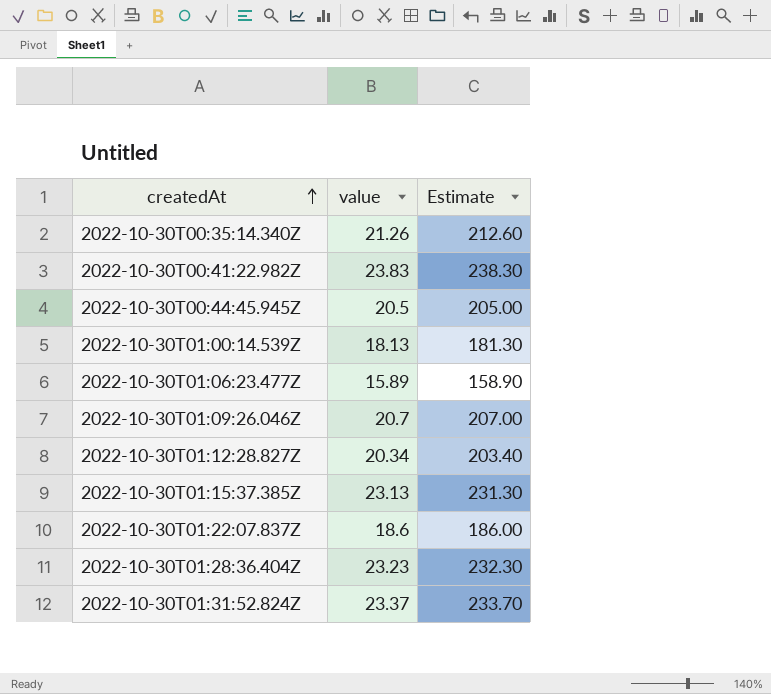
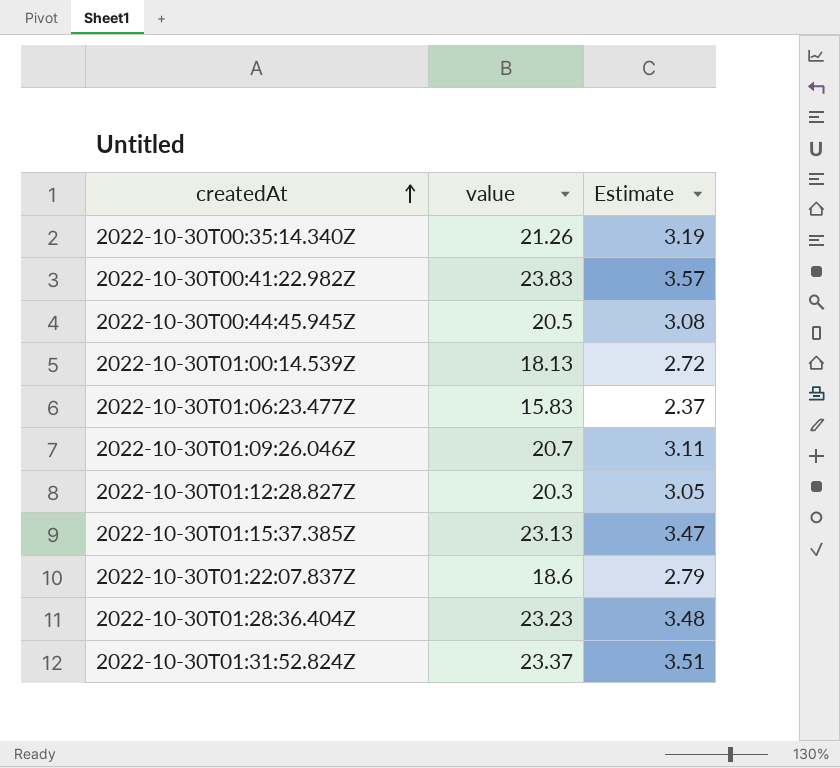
column Estimate | formula: [value] * 10 -> [value] * 0.15
2022-10-30T01:06:23.477Z | value: 15.89 -> 15.83
2022-10-30T01:12:28.827Z | value: 20.34 -> 20.3

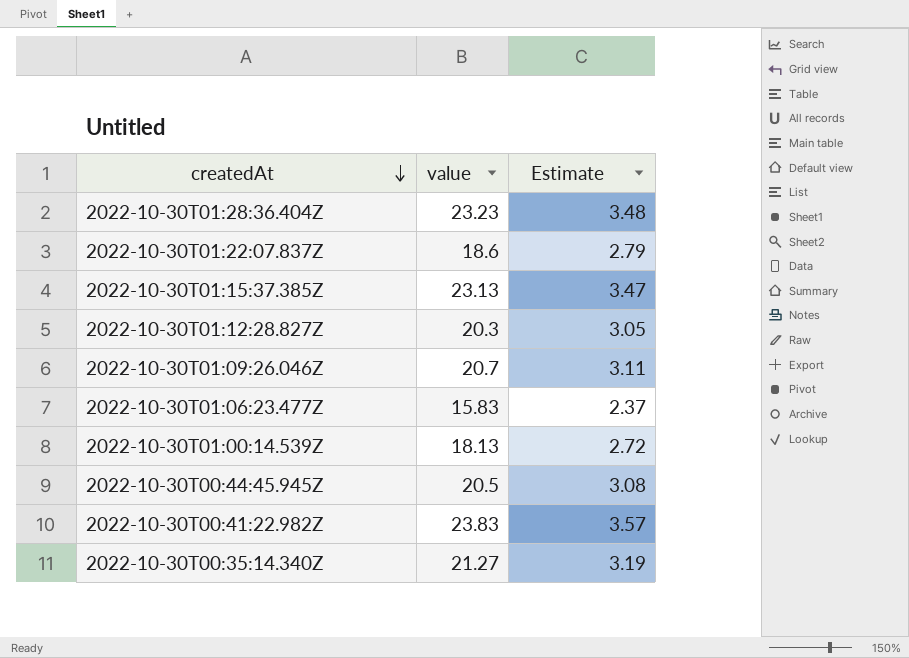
row order: createdAt ascending -> createdAt descending
row 2022-10-30T01:31:52.824Z: 23.37 | 3.51 -> none
2022-10-30T00:35:14.340Z | value: 21.26 -> 21.27

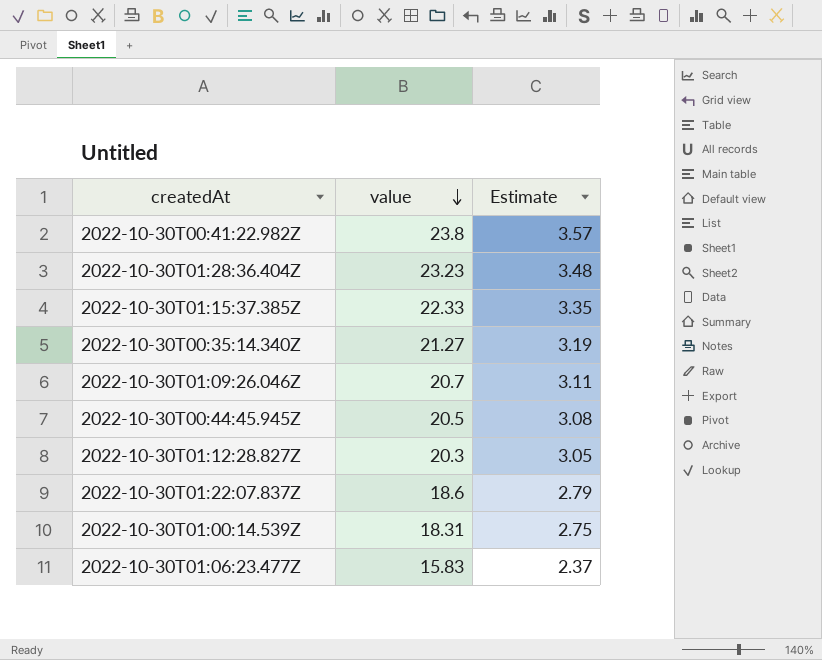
row order: createdAt descending -> value descending
2022-10-30T00:41:22.982Z | value: 23.83 -> 23.8
2022-10-30T01:15:37.385Z | value: 23.13 -> 22.33
2022-10-30T01:15:37.385Z | Estimate: 3.47 -> 3.35
2022-10-30T01:00:14.539Z | value: 18.13 -> 18.31
2022-10-30T01:00:14.539Z | Estimate: 2.72 -> 2.75

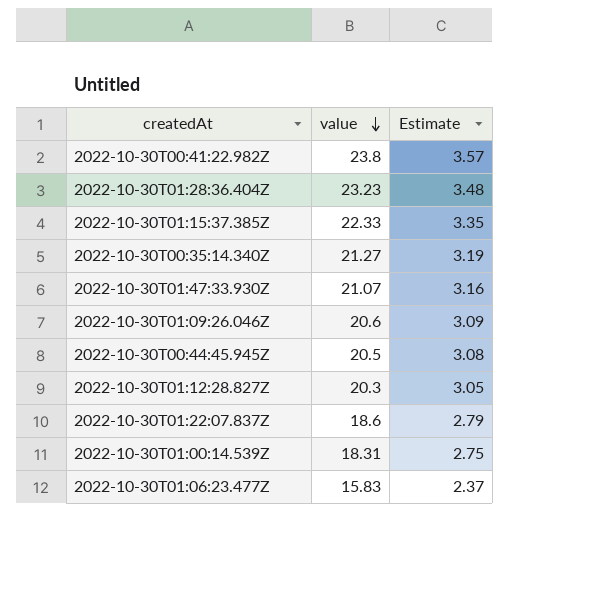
row 2022-10-30T01:47:33.930Z: none -> 21.07 | 3.16
2022-10-30T01:09:26.046Z | value: 20.7 -> 20.6
2022-10-30T01:09:26.046Z | Estimate: 3.11 -> 3.09

